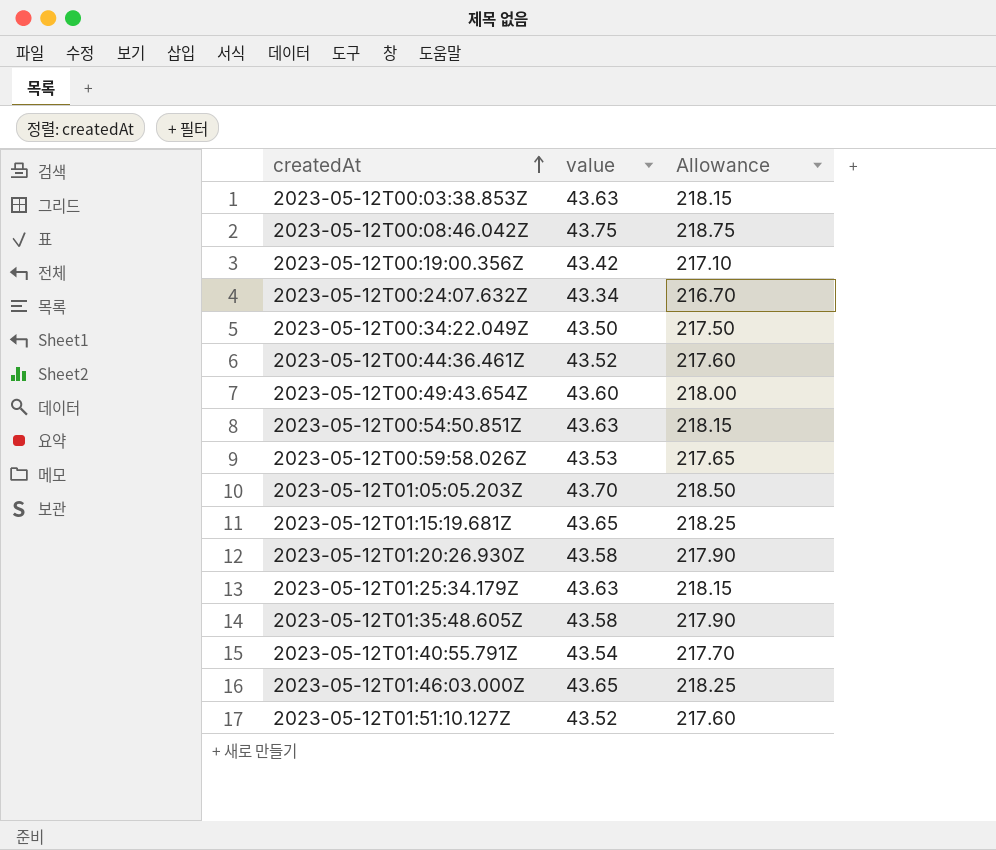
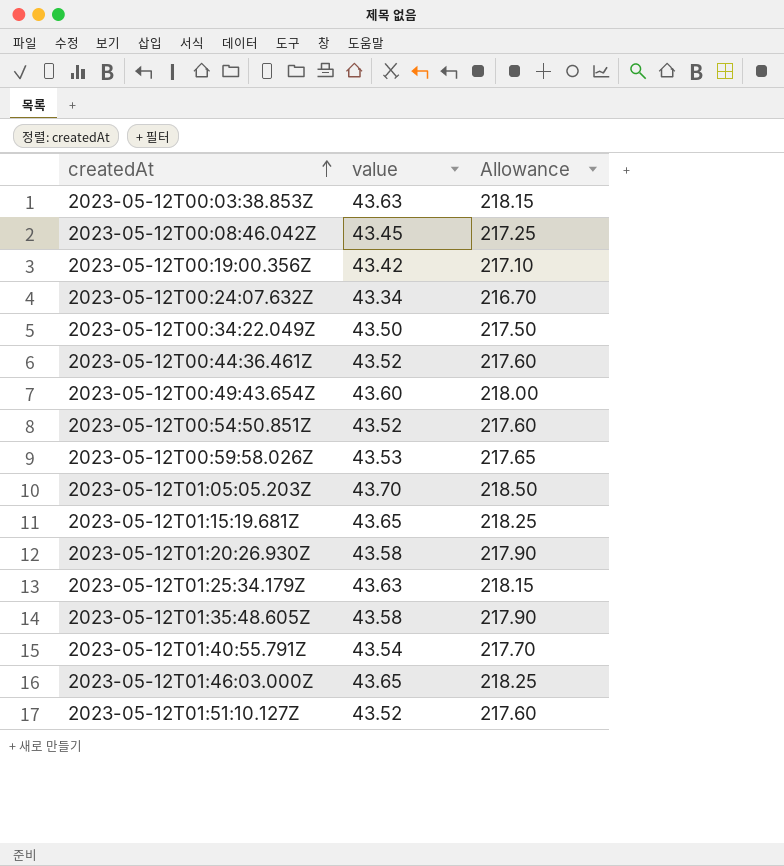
2023-05-12T00:08:46.042Z | value: 43.75 -> 43.45
2023-05-12T00:08:46.042Z | Allowance: 218.75 -> 217.25
2023-05-12T00:54:50.851Z | value: 43.63 -> 43.52
2023-05-12T00:54:50.851Z | Allowance: 218.15 -> 217.60

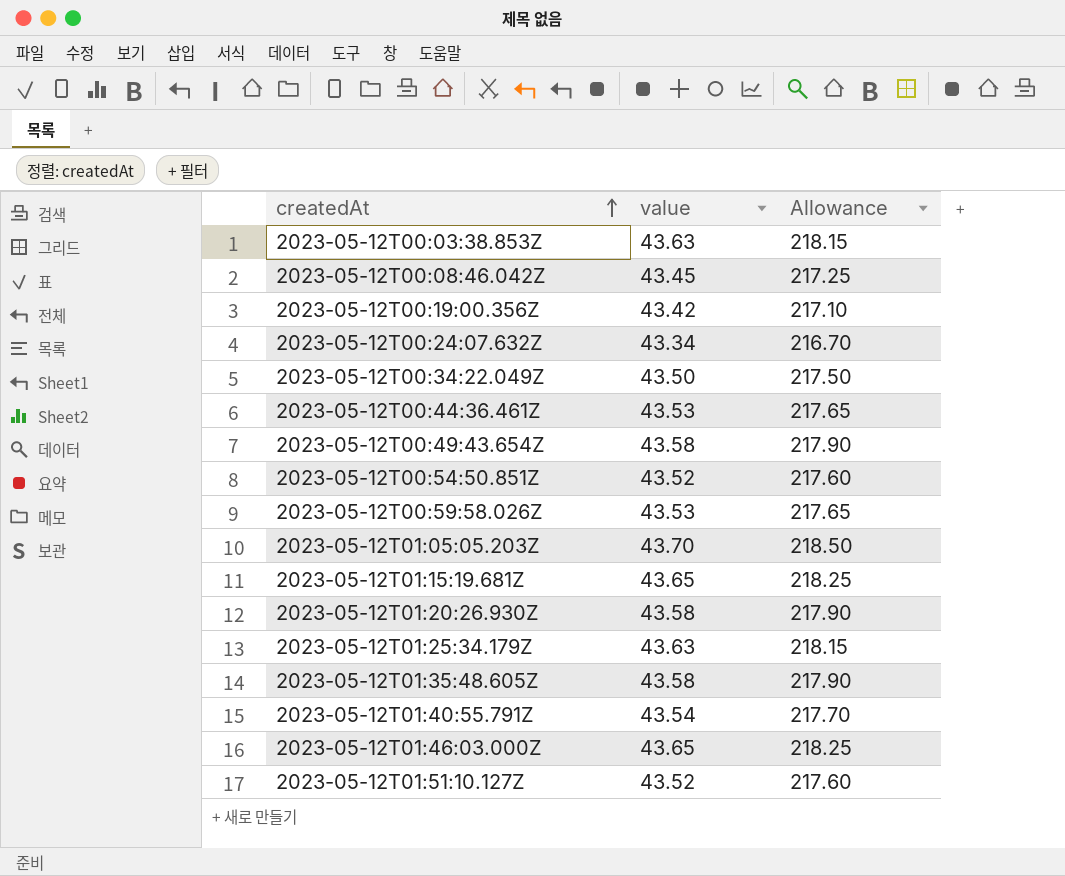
2023-05-12T00:44:36.461Z | value: 43.52 -> 43.53
2023-05-12T00:44:36.461Z | Allowance: 217.60 -> 217.65
2023-05-12T00:49:43.654Z | value: 43.60 -> 43.58
2023-05-12T00:49:43.654Z | Allowance: 218.00 -> 217.90

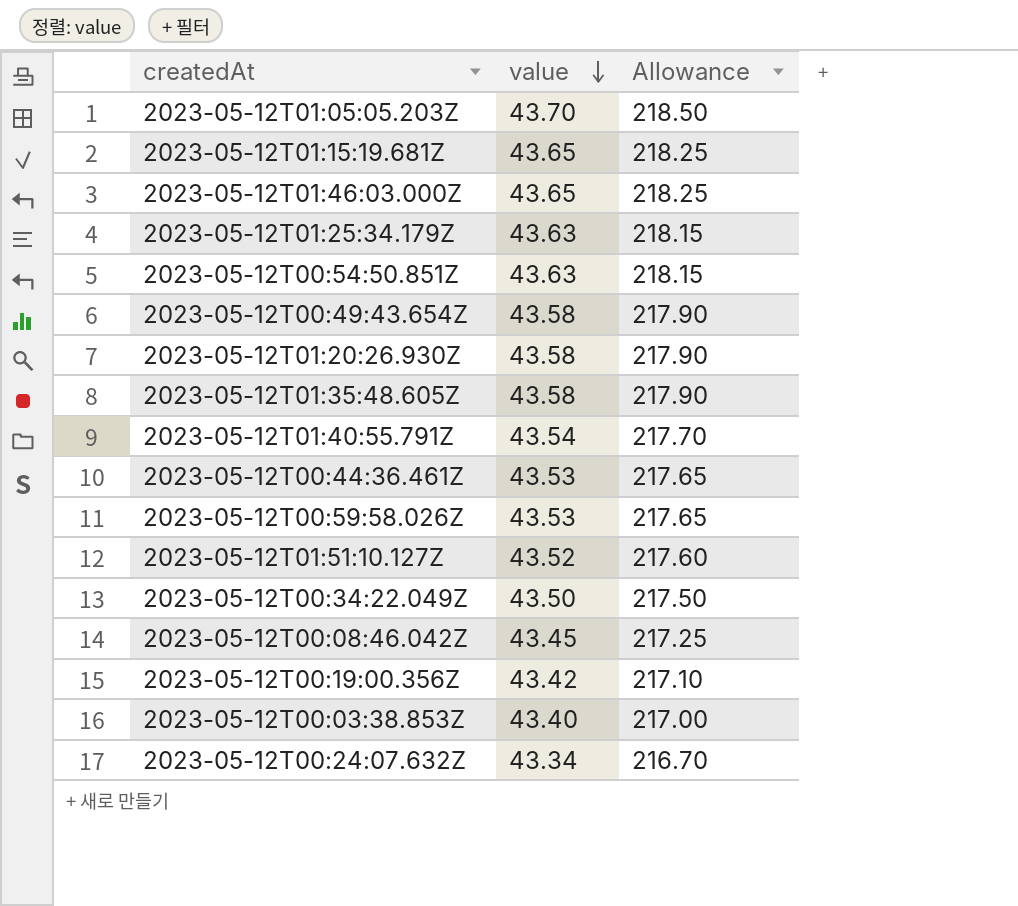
row order: createdAt ascending -> value descending
2023-05-12T00:54:50.851Z | value: 43.52 -> 43.63
2023-05-12T00:54:50.851Z | Allowance: 217.60 -> 218.15
2023-05-12T00:03:38.853Z | value: 43.63 -> 43.40
2023-05-12T00:03:38.853Z | Allowance: 218.15 -> 217.00

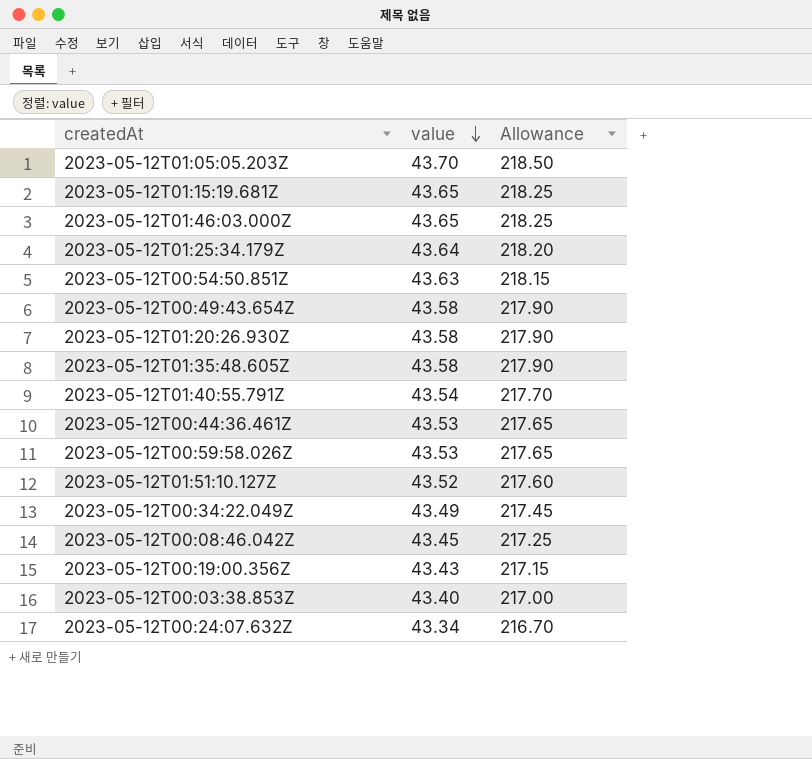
2023-05-12T01:25:34.179Z | value: 43.63 -> 43.64
2023-05-12T01:25:34.179Z | Allowance: 218.15 -> 218.20
2023-05-12T00:34:22.049Z | value: 43.50 -> 43.49
2023-05-12T00:34:22.049Z | Allowance: 217.50 -> 217.45
2023-05-12T00:19:00.356Z | value: 43.42 -> 43.43
2023-05-12T00:19:00.356Z | Allowance: 217.10 -> 217.15

